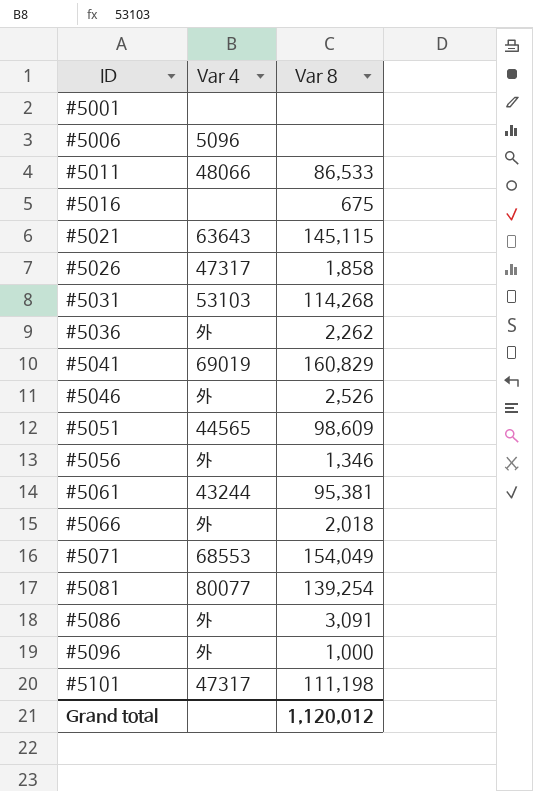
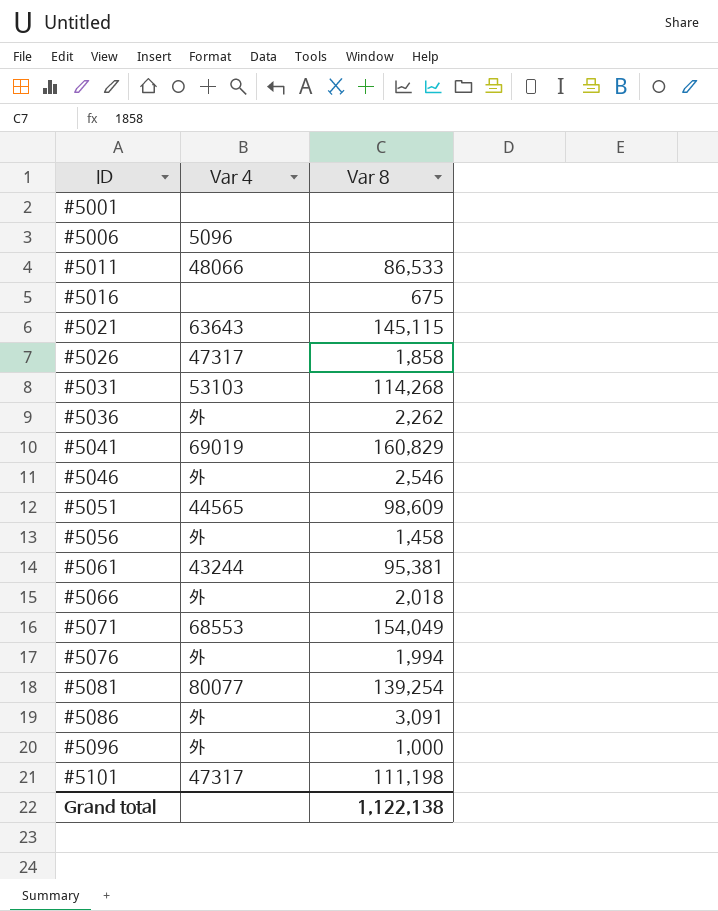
#5046 | Var 8: 2,526 -> 2,546
#5056 | Var 8: 1,346 -> 1,458
row #5076: none -> 外 | 1,994
Grand total | Var 8: 1,120,012 -> 1,122,138

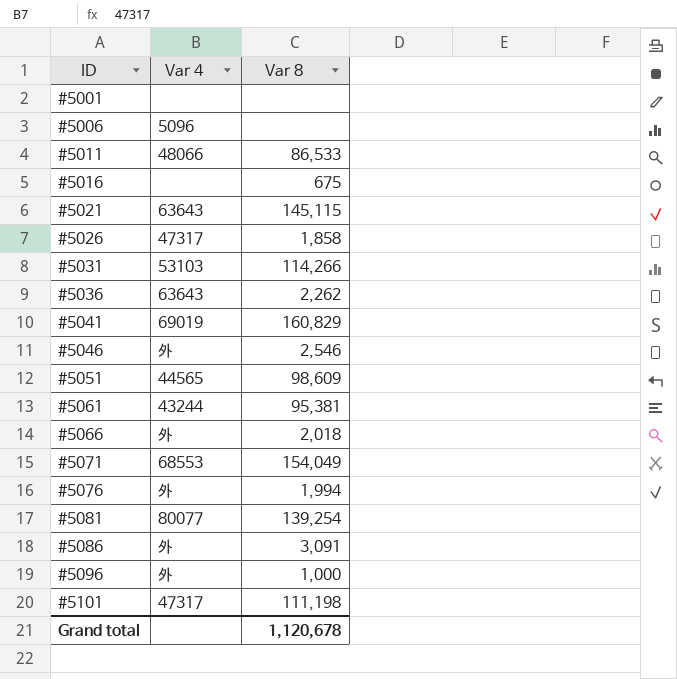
row #5056: 外 | 1,458 -> none
#5031 | Var 8: 114,268 -> 114,266
#5036 | Var 4: 外 -> 63643
Grand total | Var 8: 1,122,138 -> 1,120,678

